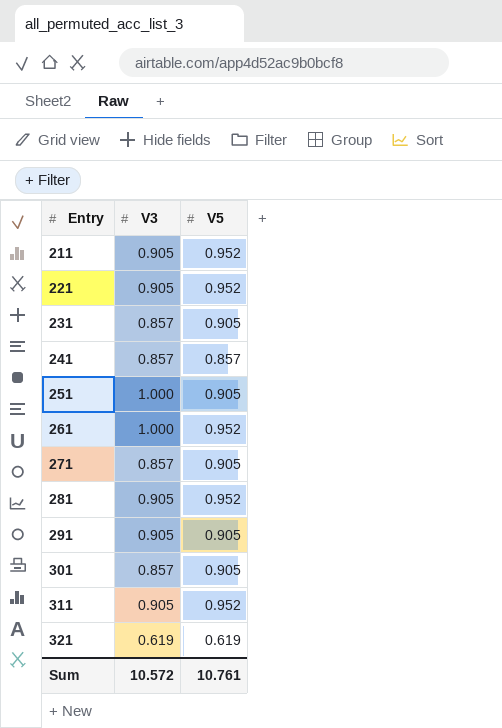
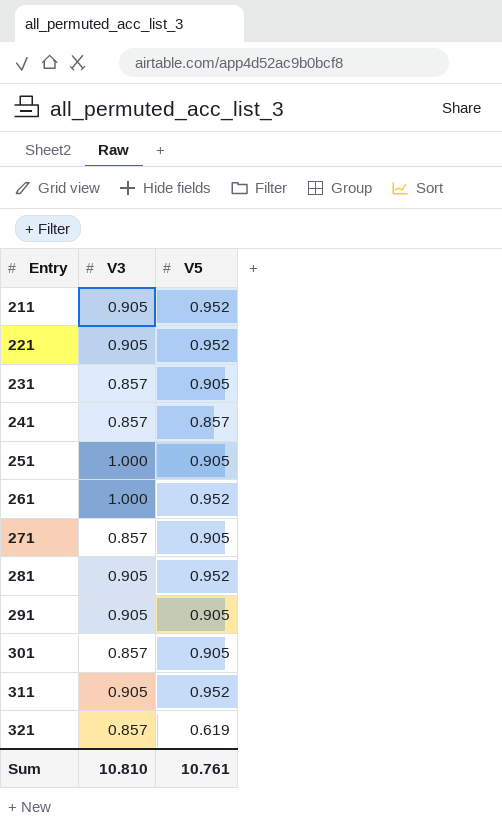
321 | V3: 0.619 -> 0.857
Sum | V3: 10.572 -> 10.810

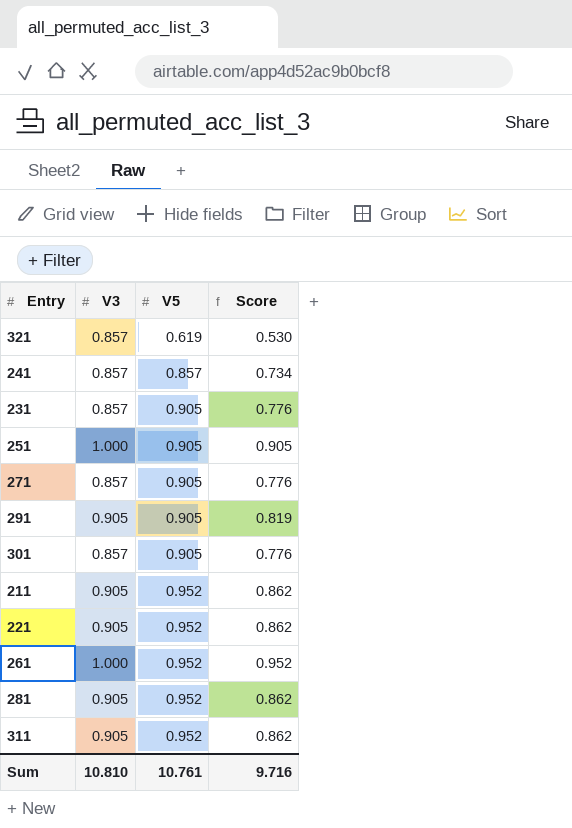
row order: Entry ascending -> V5 ascending
column Score | formula: none -> [V3] * [V5]

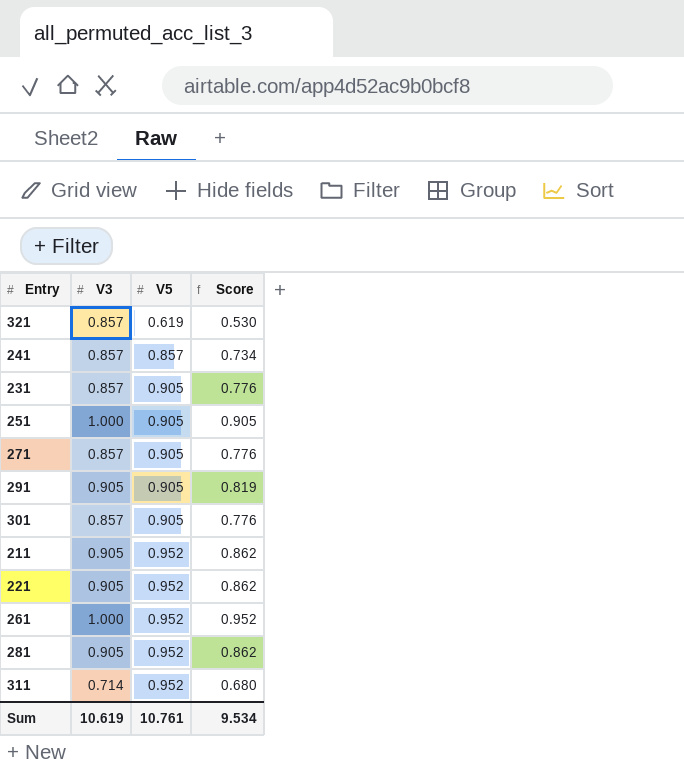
311 | V3: 0.905 -> 0.714
311 | Score: 0.862 -> 0.680
Sum | V3: 10.810 -> 10.619
Sum | Score: 9.716 -> 9.534

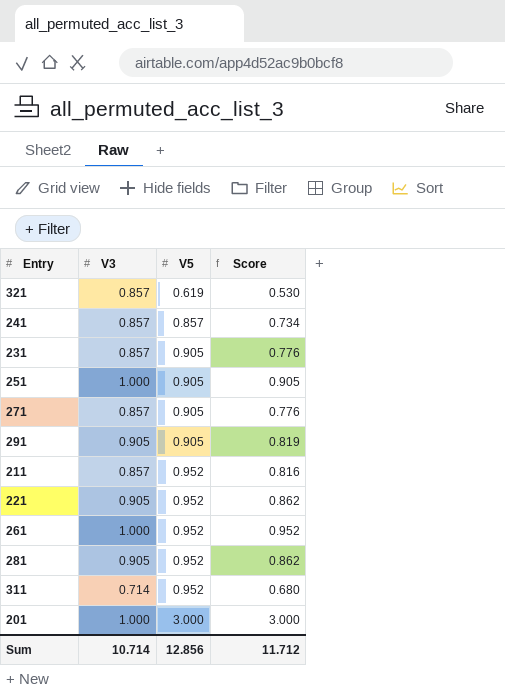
row 301: 0.857 | 0.905 | 0.776 -> none
211 | V3: 0.905 -> 0.857
211 | Score: 0.862 -> 0.816
row 201: none -> 1.000 | 3.000 | 3.000
Sum | V3: 10.619 -> 10.714
Sum | V5: 10.761 -> 12.856
Sum | Score: 9.534 -> 11.712

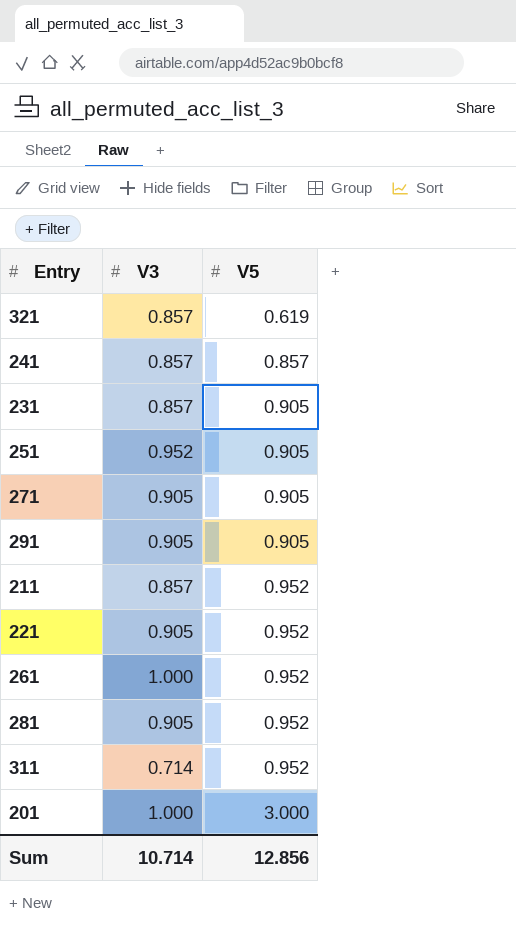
column Score | formula: [V3] * [V5] -> none
251 | V3: 1.000 -> 0.952
271 | V3: 0.857 -> 0.905

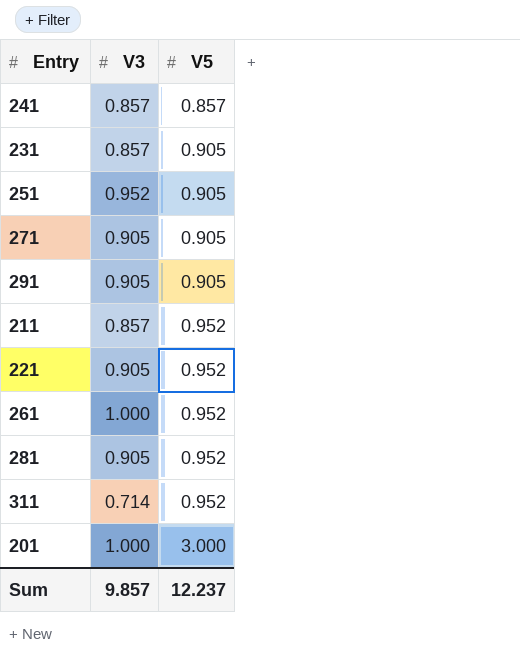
row 321: 0.857 | 0.619 -> none
Sum | V3: 10.714 -> 9.857
Sum | V5: 12.856 -> 12.237

